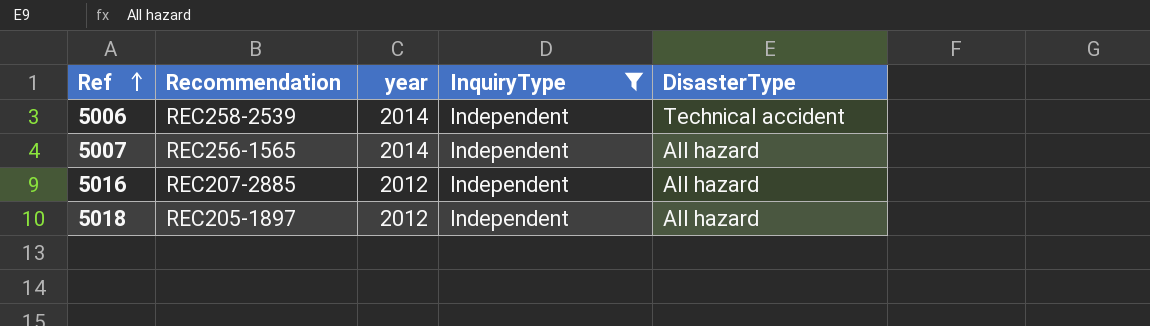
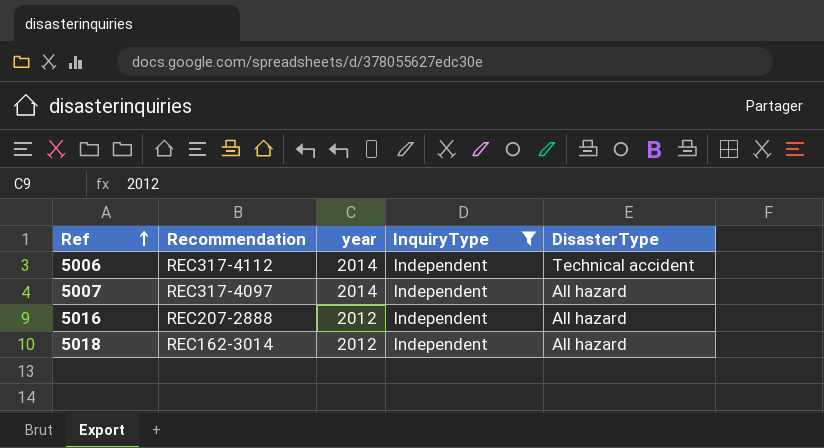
5006 | Recommendation: REC258-2539 -> REC317-4112
5007 | Recommendation: REC256-1565 -> REC317-4097
5016 | Recommendation: REC207-2885 -> REC207-2888
5018 | Recommendation: REC205-1897 -> REC162-3014

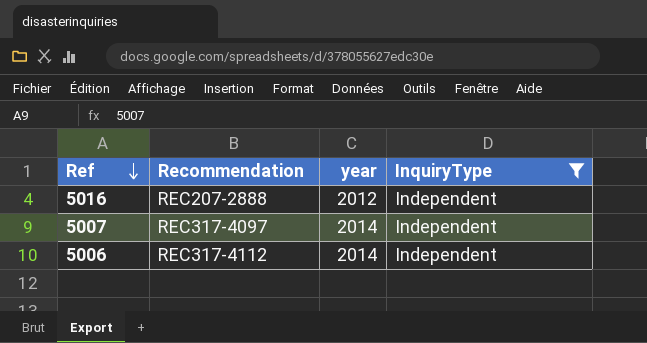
row order: Ref ascending -> Ref descending
column DisasterType | position: 5 -> none
row 5018: REC162-3014 | 2012 | Independent | All hazard -> none

